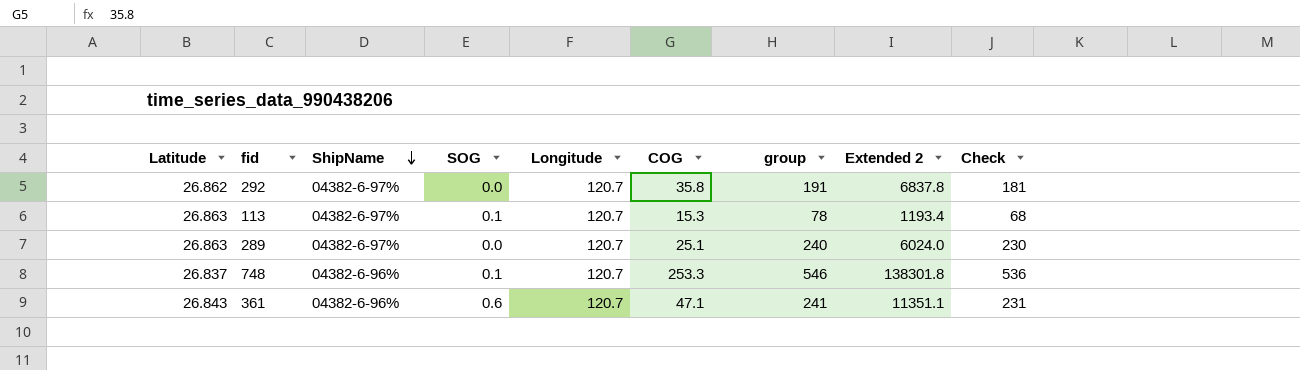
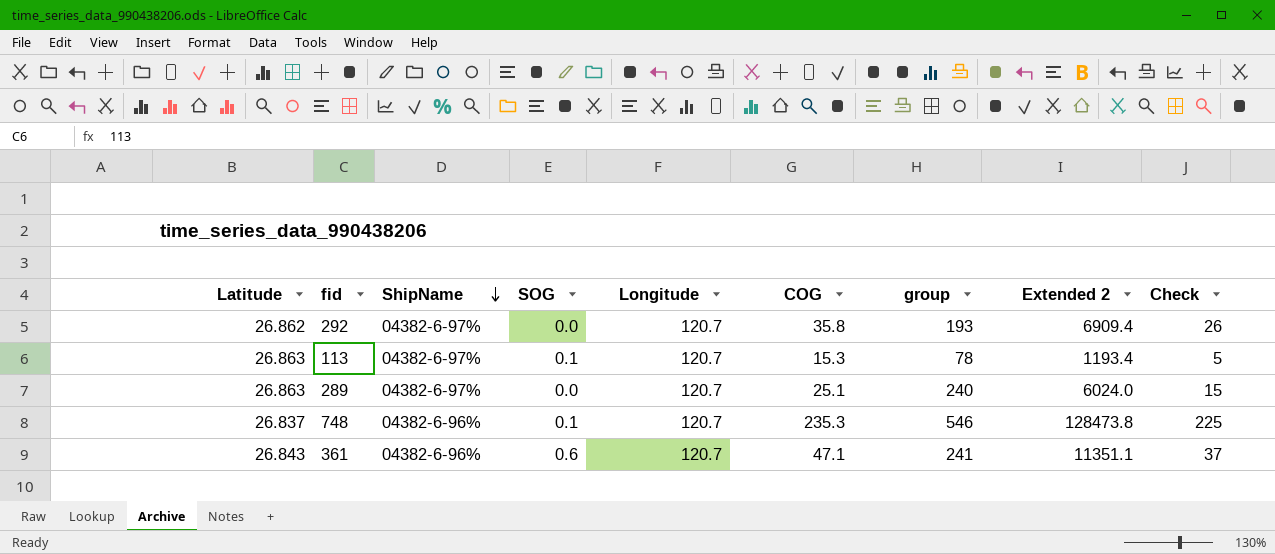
column Check | formula: [group] - 10 -> [COG] - 10
292 | group: 191 -> 193
292 | Extended 2: 6837.8 -> 6909.4
748 | COG: 253.3 -> 235.3
748 | Extended 2: 138301.8 -> 128473.8

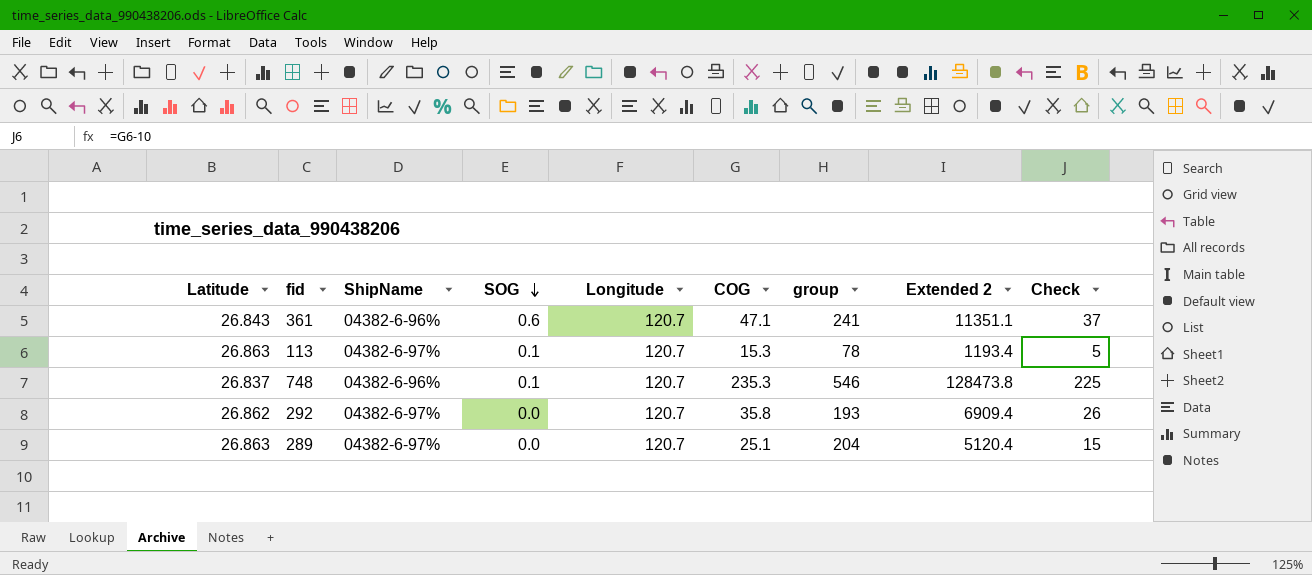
row order: ShipName descending -> SOG descending
289 | group: 240 -> 204
289 | Extended 2: 6024.0 -> 5120.4

